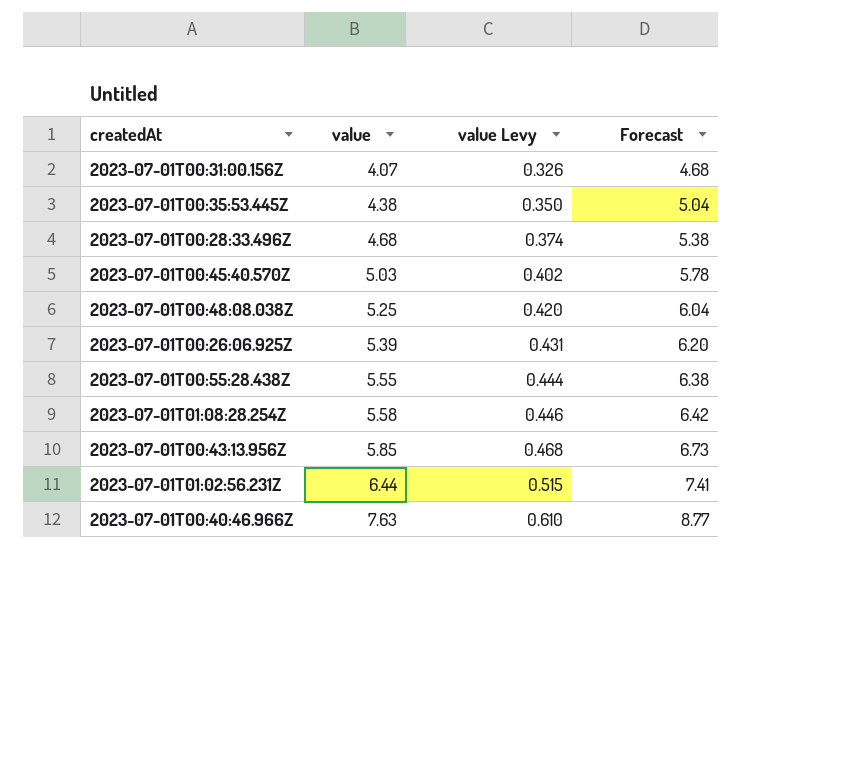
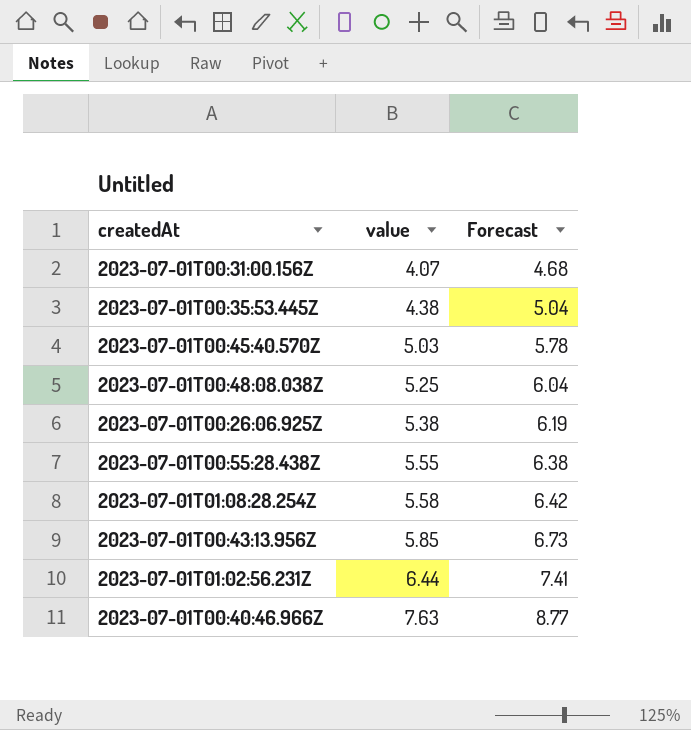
column value Levy | formula: [value] * 0.08 -> none
row 2023-07-01T00:28:33.496Z: 4.68 | 0.374 | 5.38 -> none
2023-07-01T00:26:06.925Z | value: 5.39 -> 5.38
2023-07-01T00:26:06.925Z | Forecast: 6.20 -> 6.19

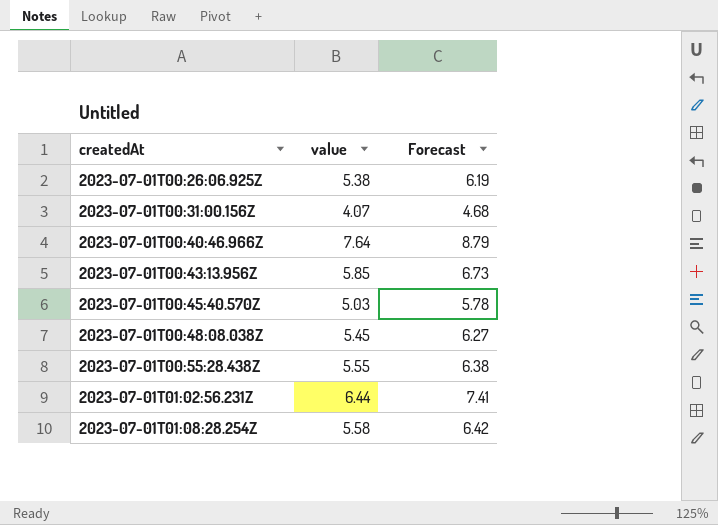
row order: value ascending -> createdAt ascending
row 2023-07-01T00:35:53.445Z: 4.38 | 5.04 -> none
2023-07-01T00:40:46.966Z | value: 7.63 -> 7.64
2023-07-01T00:40:46.966Z | Forecast: 8.77 -> 8.79
2023-07-01T00:48:08.038Z | value: 5.25 -> 5.45
2023-07-01T00:48:08.038Z | Forecast: 6.04 -> 6.27

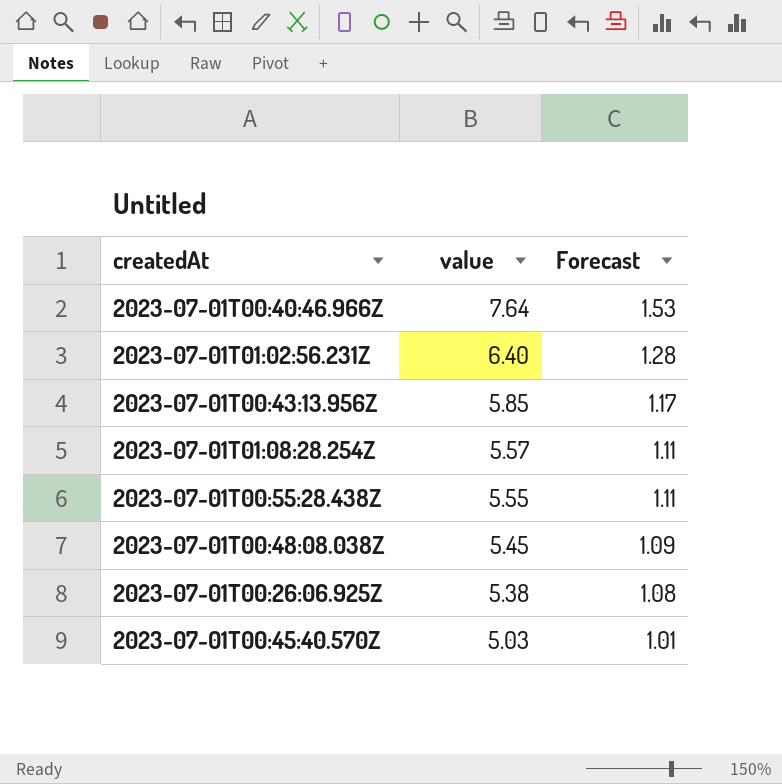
row order: createdAt ascending -> value descending
column Forecast | formula: [value] * 1.15 -> [value] * 0.2
row 2023-07-01T00:31:00.156Z: 4.07 | 4.68 -> none
2023-07-01T01:02:56.231Z | value: 6.44 -> 6.40
2023-07-01T01:08:28.254Z | value: 5.58 -> 5.57

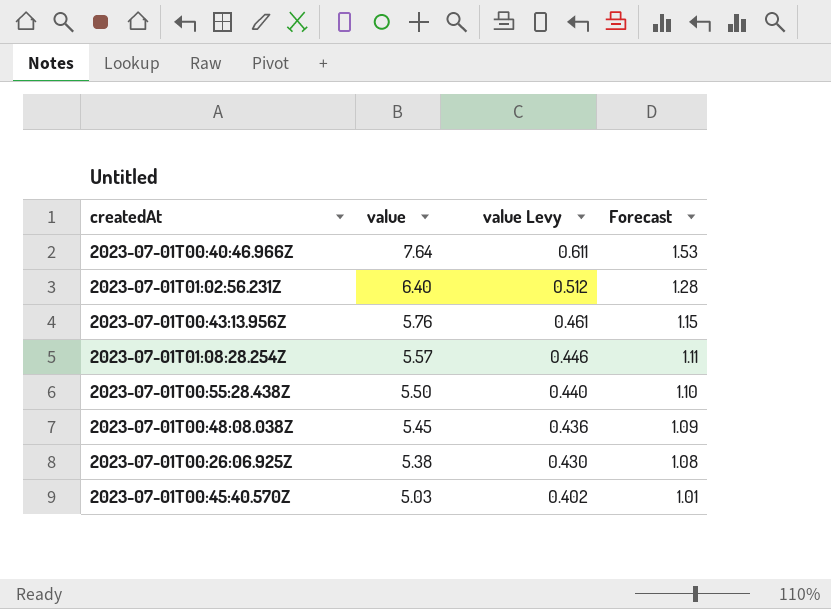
column value Levy | formula: none -> [value] * 0.08
2023-07-01T00:43:13.956Z | value: 5.85 -> 5.76
2023-07-01T00:43:13.956Z | Forecast: 1.17 -> 1.15
2023-07-01T00:55:28.438Z | value: 5.55 -> 5.50
2023-07-01T00:55:28.438Z | Forecast: 1.11 -> 1.10

